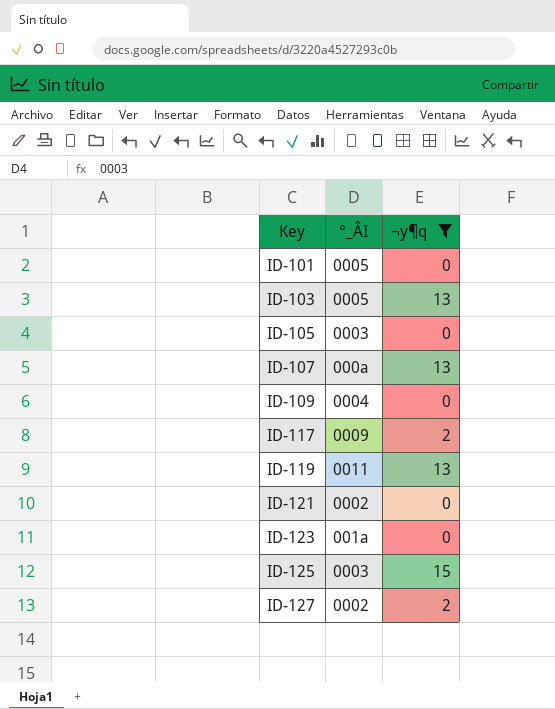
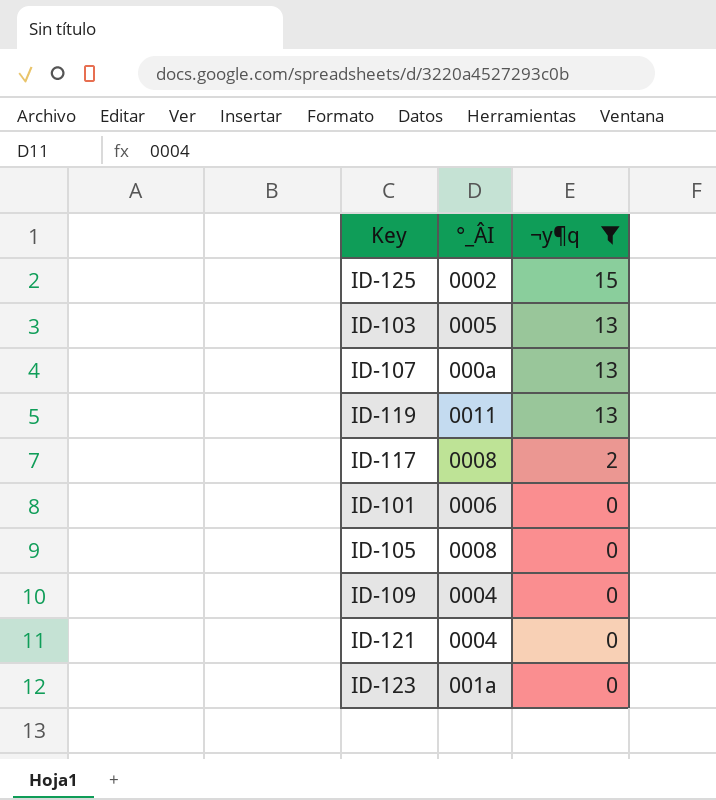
row order: Key ascending -> ¬y¶q descending
row ID-127: 0002 | 2 -> none
ID-125 | °_ÂI: 0003 -> 0002
ID-117 | °_ÂI: 0009 -> 0008
ID-101 | °_ÂI: 0005 -> 0006
ID-105 | °_ÂI: 0003 -> 0008
ID-121 | °_ÂI: 0002 -> 0004

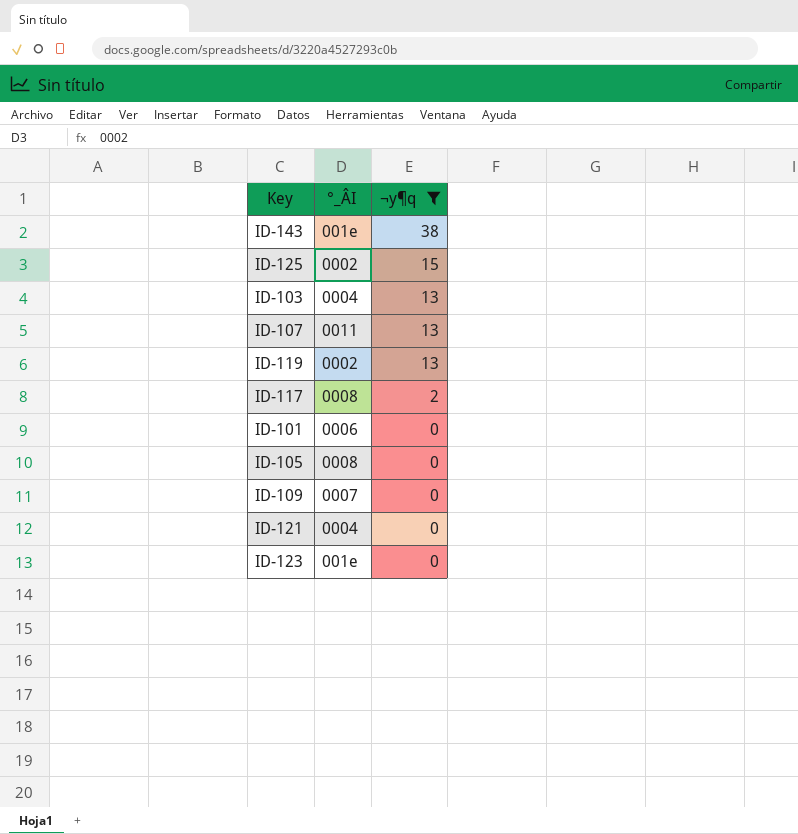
row ID-143: none -> 001e | 38
ID-103 | °_ÂI: 0005 -> 0004
ID-107 | °_ÂI: 000a -> 0011
ID-119 | °_ÂI: 0011 -> 0002
ID-109 | °_ÂI: 0004 -> 0007
ID-123 | °_ÂI: 001a -> 001e

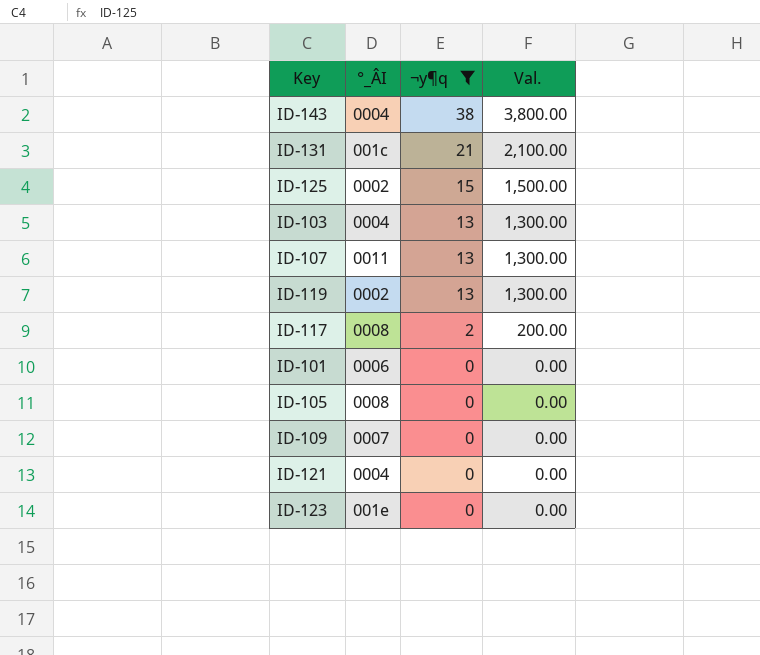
column Val. | formula: none -> [¬y¶q] * 100
ID-143 | °_ÂI: 001e -> 0004
row ID-131: none -> 001c | 21 | 2,100.00

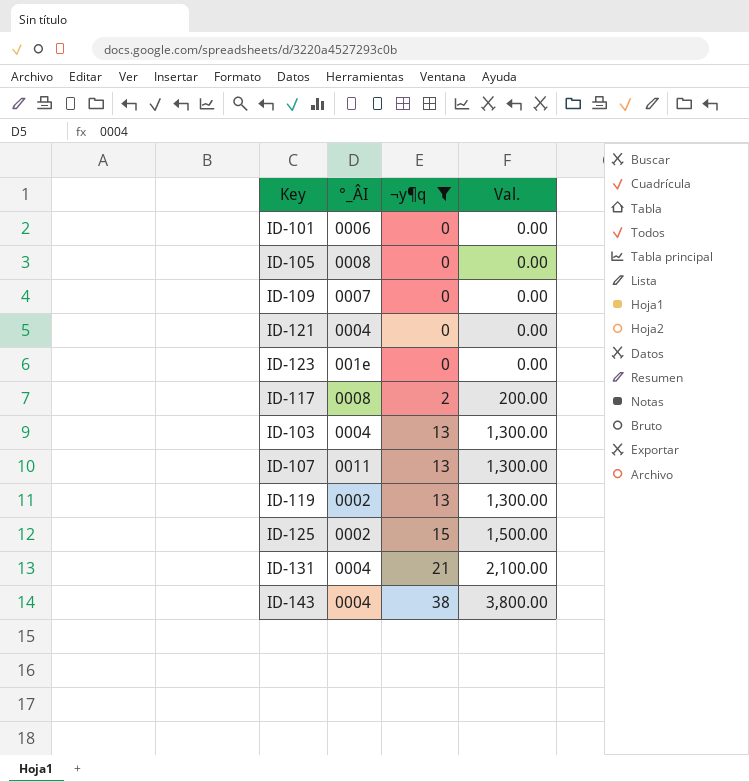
row order: ¬y¶q descending -> ¬y¶q ascending
ID-131 | °_ÂI: 001c -> 0004

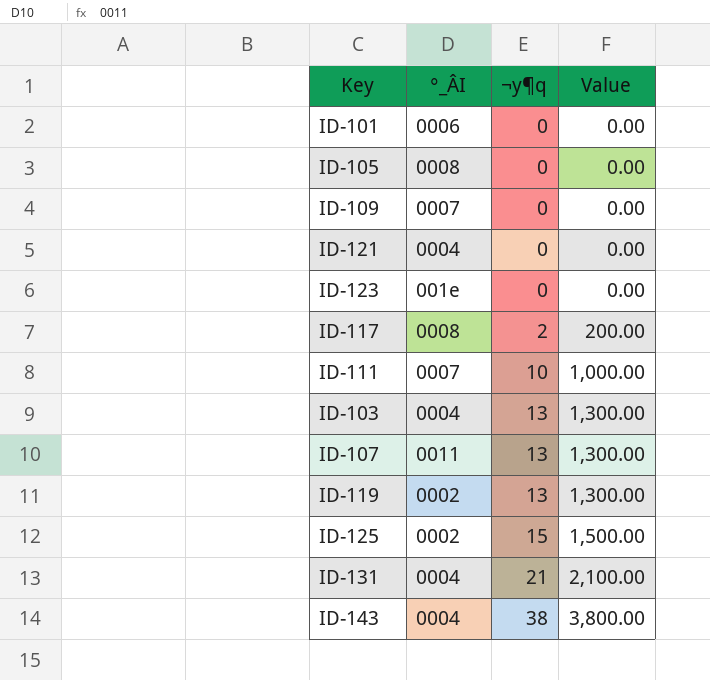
filter: ¬y¶q != 10 -> none
column name: Val. -> Value

